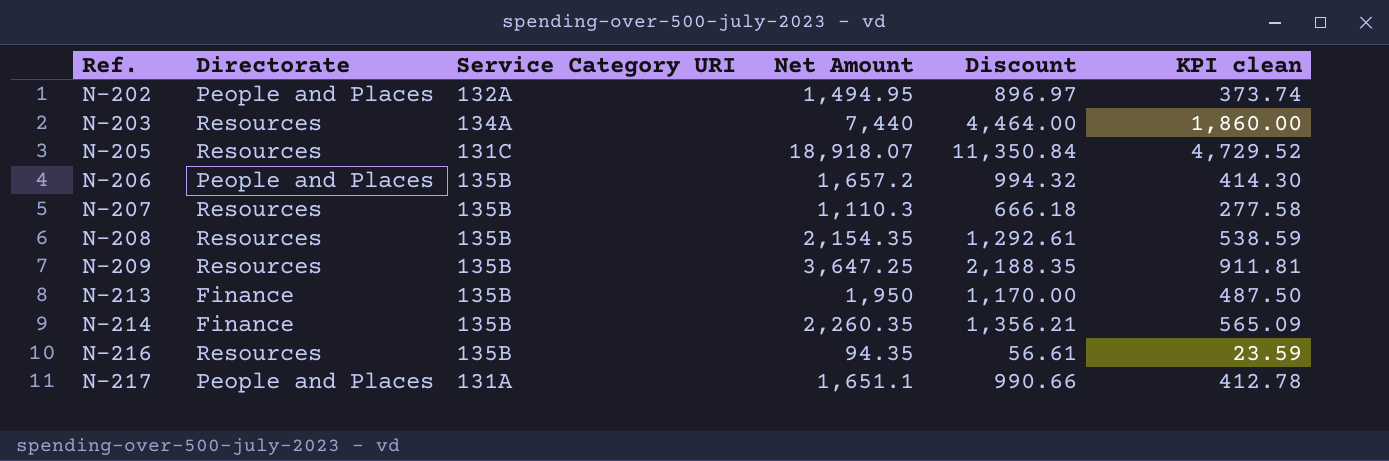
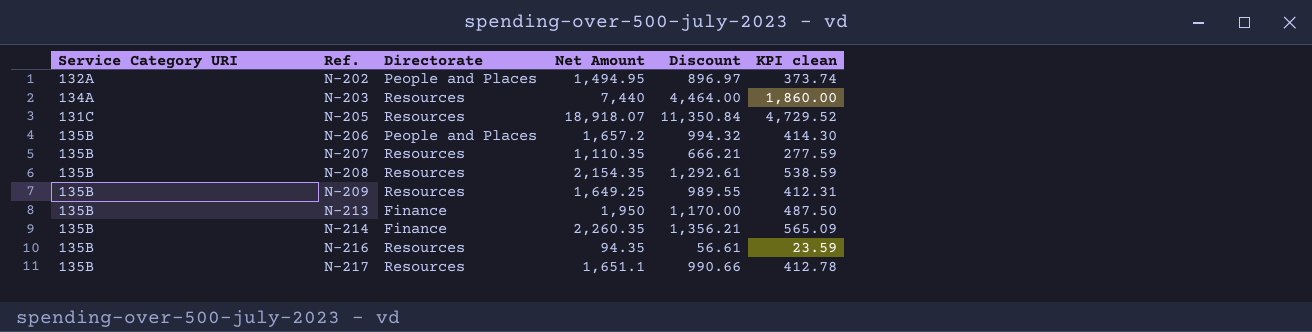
column Service Category URI | position: 3 -> 1
N-207 | Net Amount: 1,110.3 -> 1,110.35
N-207 | Discount: 666.18 -> 666.21
N-207 | KPI clean: 277.58 -> 277.59
N-209 | Net Amount: 3,647.25 -> 1,649.25
N-209 | Discount: 2,188.35 -> 989.55
N-209 | KPI clean: 911.81 -> 412.31
N-217 | Service Category URI: 131A -> 135B
N-217 | Directorate: People and Places -> Resources

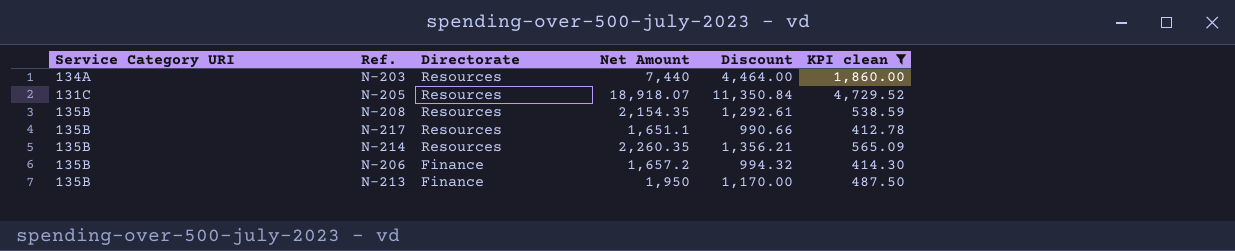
filter: none -> KPI clean >= 412.78
row order: Ref. ascending -> Directorate descending
N-214 | Directorate: Finance -> Resources
N-206 | Directorate: People and Places -> Finance

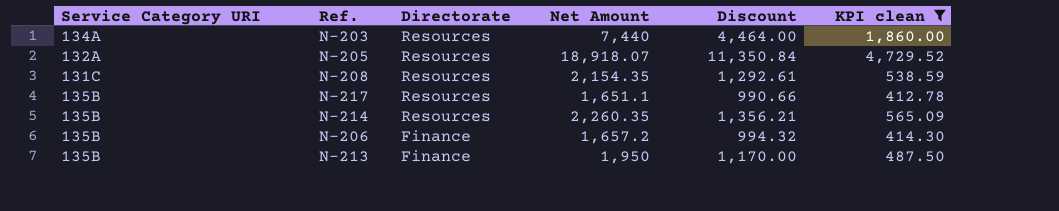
N-205 | Service Category URI: 131C -> 132A
N-208 | Service Category URI: 135B -> 131C

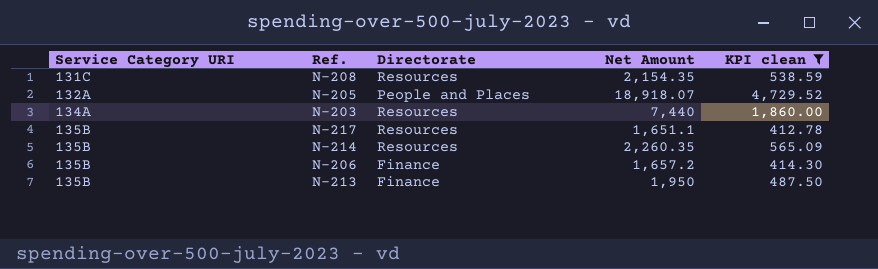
row order: Directorate descending -> Service Category URI ascending
column Discount | formula: [Net Amount] * 0.6 -> none
N-205 | Directorate: Resources -> People and Places

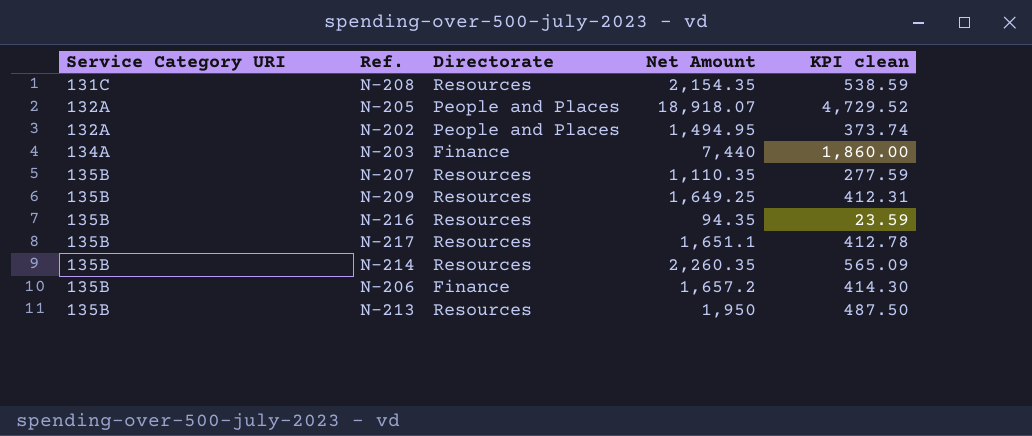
filter: KPI clean >= 412.78 -> none
N-203 | Directorate: Resources -> Finance
N-213 | Directorate: Finance -> Resources

